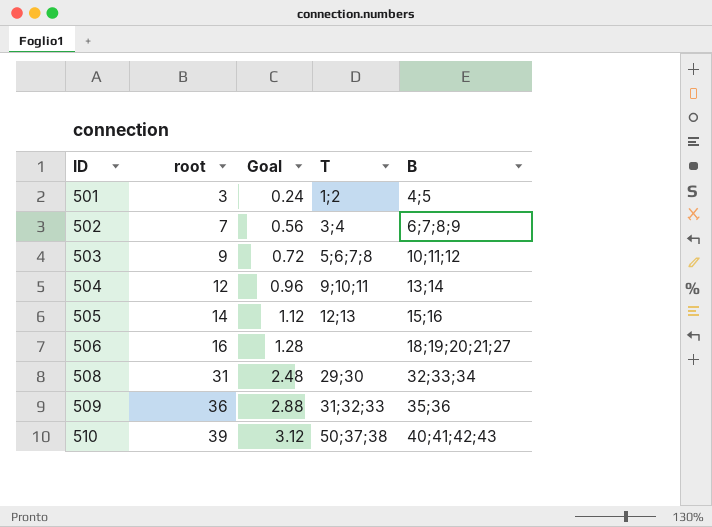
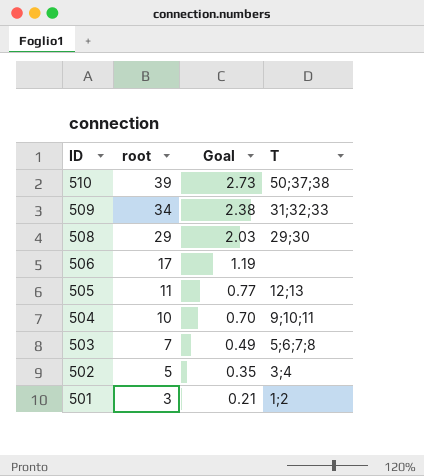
row order: ID ascending -> ID descending
column B | position: 5 -> none
column Goal | formula: [root] * 0.08 -> [root] * 0.07
509 | root: 36 -> 34
508 | root: 31 -> 29
506 | root: 16 -> 17
505 | root: 14 -> 11
504 | root: 12 -> 10
503 | root: 9 -> 7
502 | root: 7 -> 5

